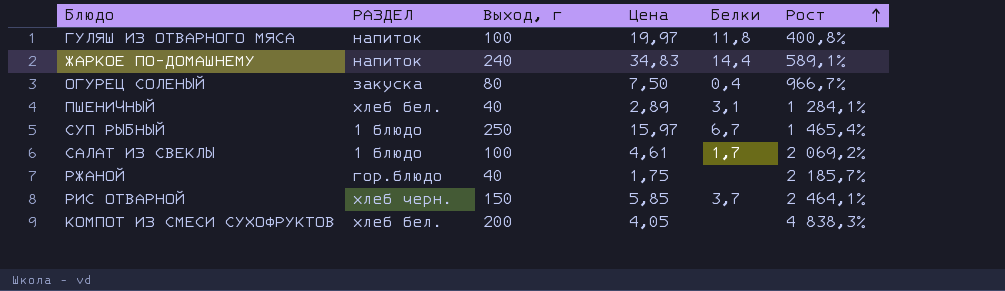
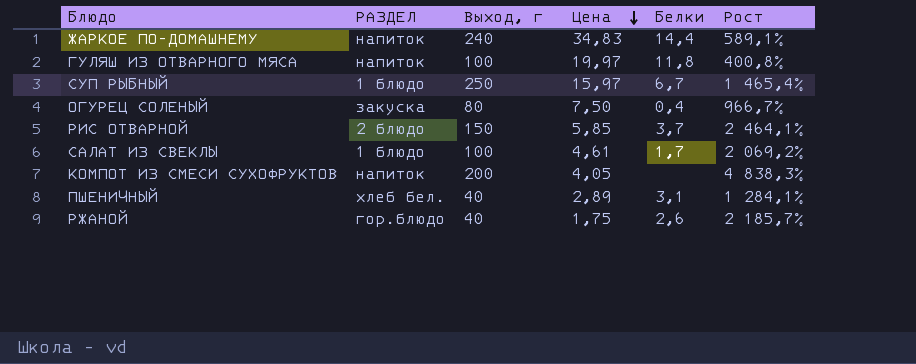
row order: Рост ascending -> Цена descending
РИС ОТВАРНОЙ | РАЗДЕЛ: хлеб черн. -> 2 блюдо
КОМПОТ ИЗ СМЕСИ СУХОФРУКТОВ | РАЗДЕЛ: хлеб бел. -> напиток
РЖАНОЙ | Белки: none -> 2,6

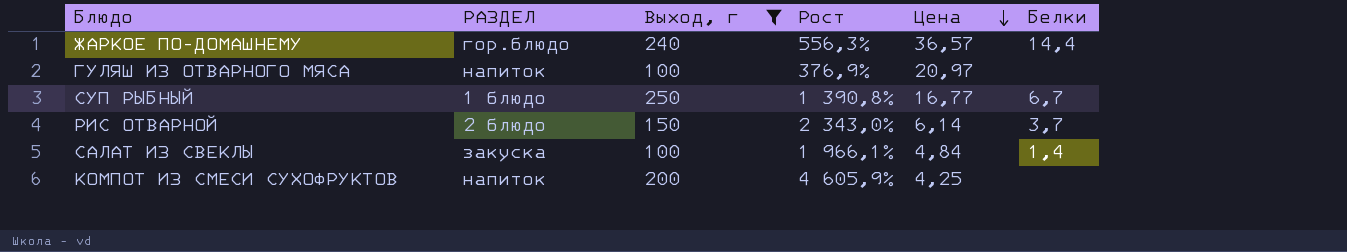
filter: none -> Выход, г >= 100
column Рост | position: 6 -> 4
ЖАРКОЕ ПО-ДОМАШНЕМУ | РАЗДЕЛ: напиток -> гор.блюдо
ЖАРКОЕ ПО-ДОМАШНЕМУ | Рост: 589,1% -> 556,3%
ЖАРКОЕ ПО-ДОМАШНЕМУ | Цена: 34,83 -> 36,57
ГУЛЯШ ИЗ ОТВАРНОГО МЯСА | Рост: 400,8% -> 376,9%
ГУЛЯШ ИЗ ОТВАРНОГО МЯСА | Цена: 19,97 -> 20,97
ГУЛЯШ ИЗ ОТВАРНОГО МЯСА | Белки: 11,8 -> none
СУП РЫБНЫЙ | Рост: 1 465,4% -> 1 390,8%
СУП РЫБНЫЙ | Цена: 15,97 -> 16,77
РИС ОТВАРНОЙ | Рост: 2 464,1% -> 2 343,0%
РИС ОТВАРНОЙ | Цена: 5,85 -> 6,14
САЛАТ ИЗ СВЕКЛЫ | РАЗДЕЛ: 1 блюдо -> закуска
САЛАТ ИЗ СВЕКЛЫ | Рост: 2 069,2% -> 1 966,1%
САЛАТ ИЗ СВЕКЛЫ | Цена: 4,61 -> 4,84
САЛАТ ИЗ СВЕКЛЫ | Белки: 1,7 -> 1,4
КОМПОТ ИЗ СМЕСИ СУХОФРУКТОВ | Рост: 4 838,3% -> 4 605,9%
КОМПОТ ИЗ СМЕСИ СУХОФРУКТОВ | Цена: 4,05 -> 4,25

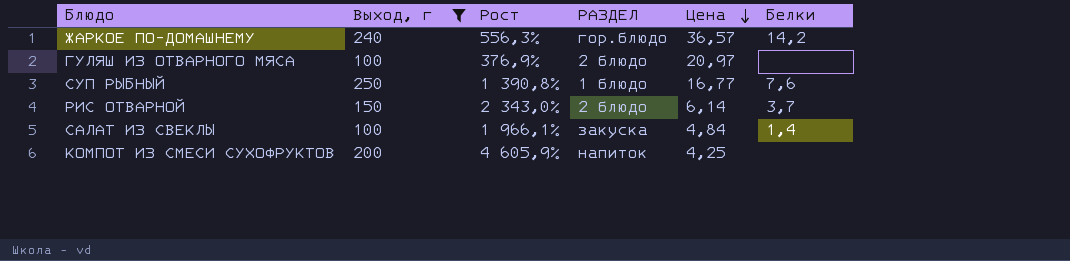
column РАЗДЕЛ | position: 2 -> 4
ЖАРКОЕ ПО-ДОМАШНЕМУ | Белки: 14,4 -> 14,2
ГУЛЯШ ИЗ ОТВАРНОГО МЯСА | РАЗДЕЛ: напиток -> 2 блюдо
СУП РЫБНЫЙ | Белки: 6,7 -> 7,6

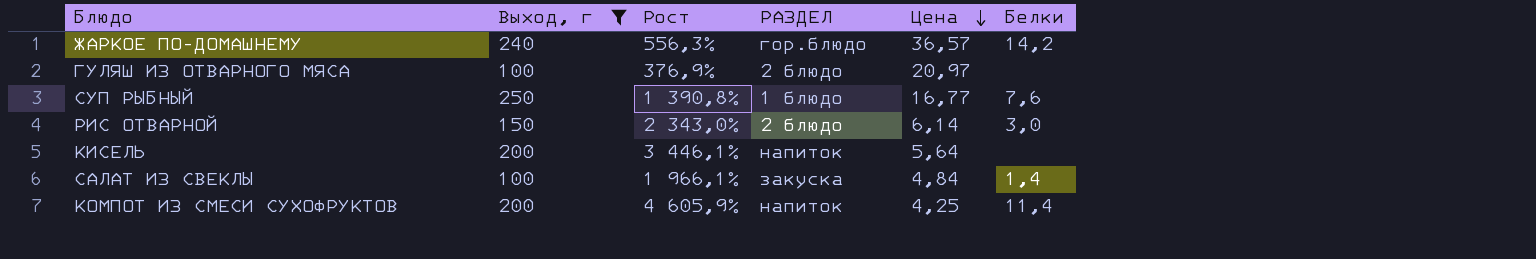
РИС ОТВАРНОЙ | Белки: 3,7 -> 3,0
row КИСЕЛЬ: none -> 200 | 3 446,1% | напиток | 5,64 | none
КОМПОТ ИЗ СМЕСИ СУХОФРУКТОВ | Белки: none -> 11,4

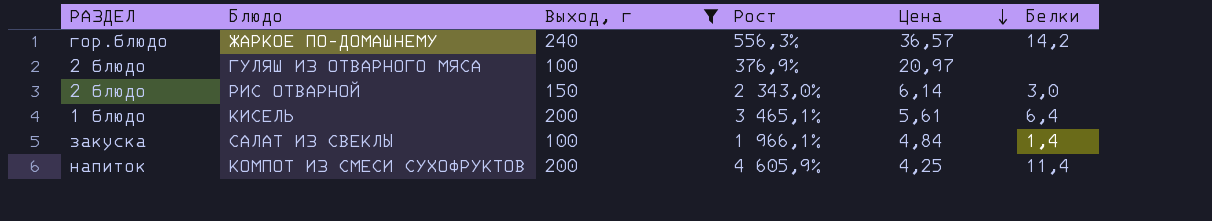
column РАЗДЕЛ | position: 4 -> 1
row СУП РЫБНЫЙ: 250 | 1 390,8% | 1 блюдо | 16,77 | 7,6 -> none
КИСЕЛЬ | РАЗДЕЛ: напиток -> 1 блюдо
КИСЕЛЬ | Рост: 3 446,1% -> 3 465,1%
КИСЕЛЬ | Цена: 5,64 -> 5,61
КИСЕЛЬ | Белки: none -> 6,4

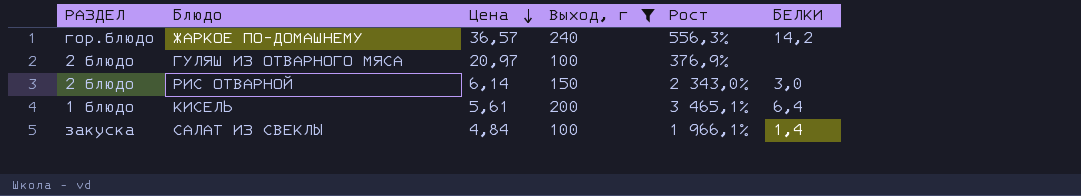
column Цена | position: 5 -> 3
column name: Белки -> БЕЛКИ
row КОМПОТ ИЗ СМЕСИ СУХОФРУКТОВ: напиток | 200 | 4 605,9% | 4,25 | 11,4 -> none

